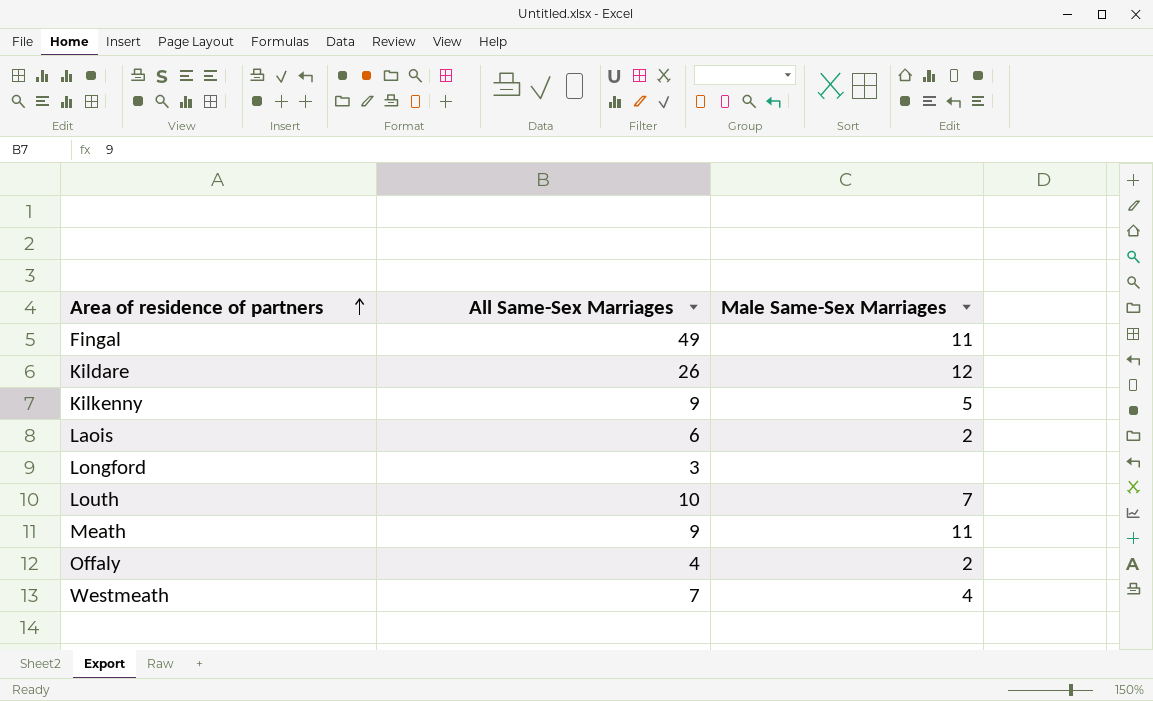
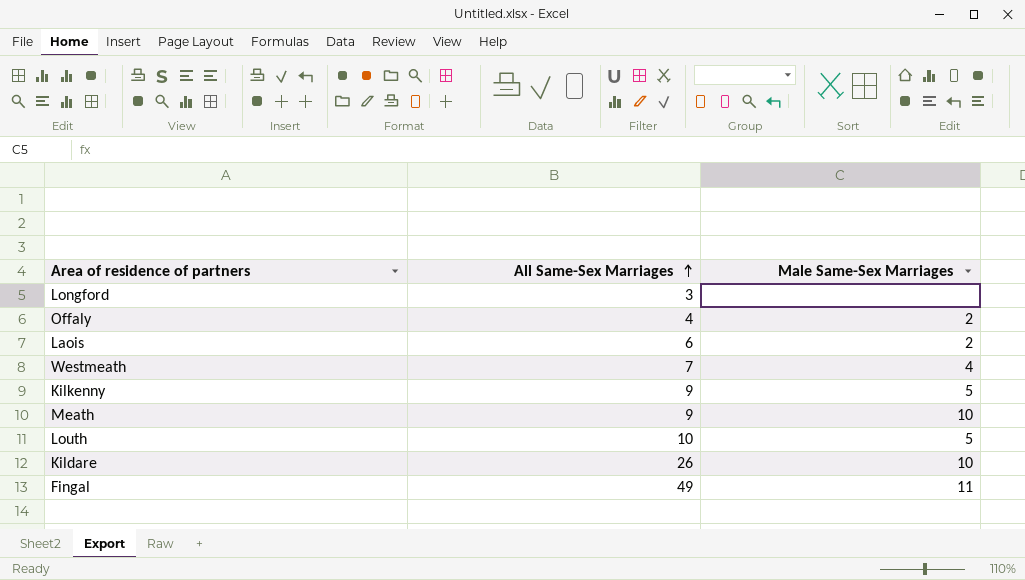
row order: Area of residence of partners ascending -> All Same-Sex Marriages ascending
Meath | Male Same-Sex Marriages: 11 -> 10
Louth | Male Same-Sex Marriages: 7 -> 5
Kildare | Male Same-Sex Marriages: 12 -> 10

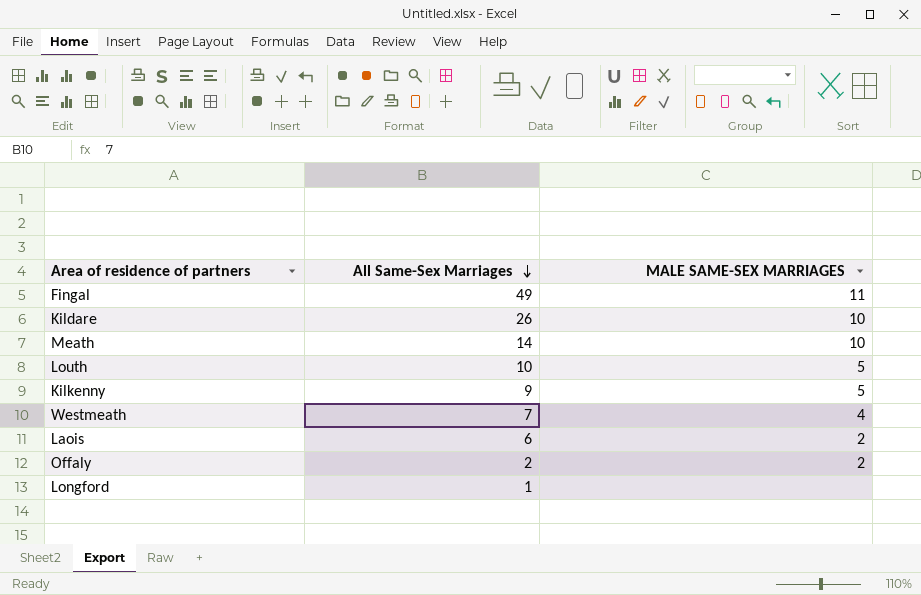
row order: All Same-Sex Marriages ascending -> All Same-Sex Marriages descending
column name: Male Same-Sex Marriages -> MALE SAME-SEX MARRIAGES
Meath | All Same-Sex Marriages: 9 -> 14
Offaly | All Same-Sex Marriages: 4 -> 2
Longford | All Same-Sex Marriages: 3 -> 1

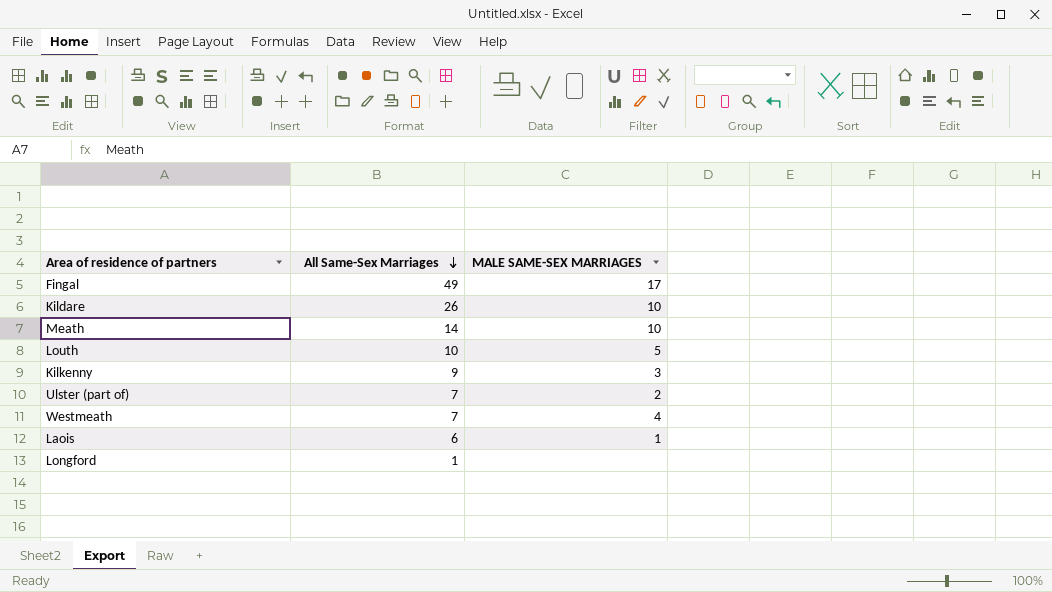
row Offaly: 2 | 2 -> none
Fingal | MALE SAME-SEX MARRIAGES: 11 -> 17
Kilkenny | MALE SAME-SEX MARRIAGES: 5 -> 3
row Ulster (part of): none -> 7 | 2
Laois | MALE SAME-SEX MARRIAGES: 2 -> 1

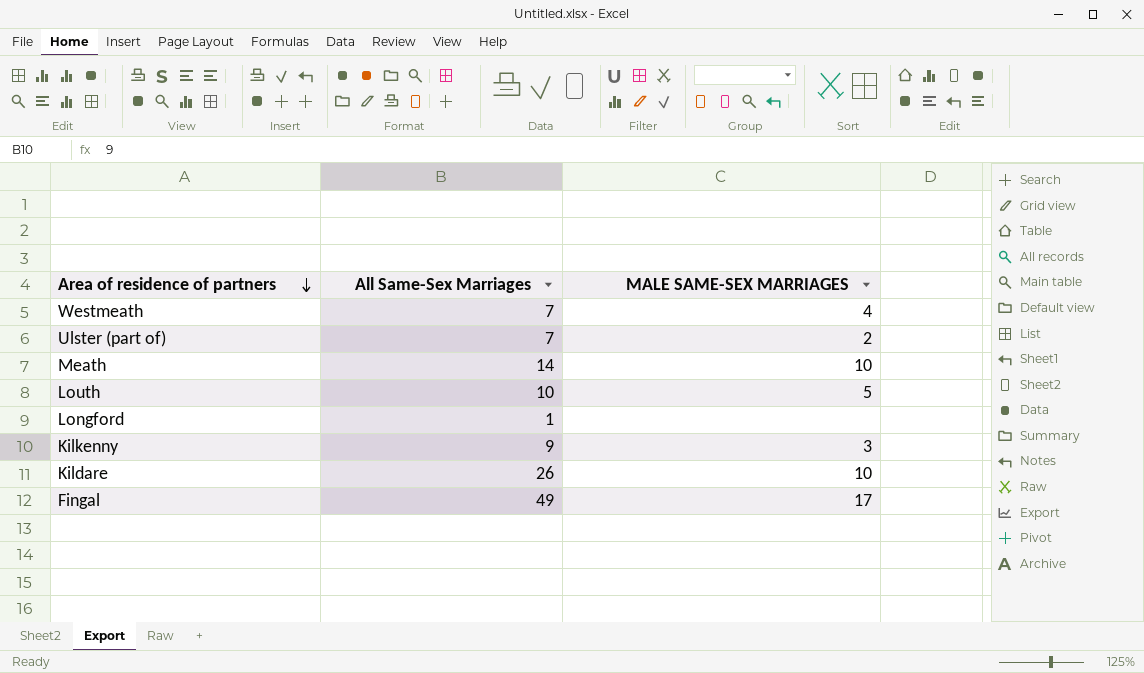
row order: All Same-Sex Marriages descending -> Area of residence of partners descending
row Laois: 6 | 1 -> none

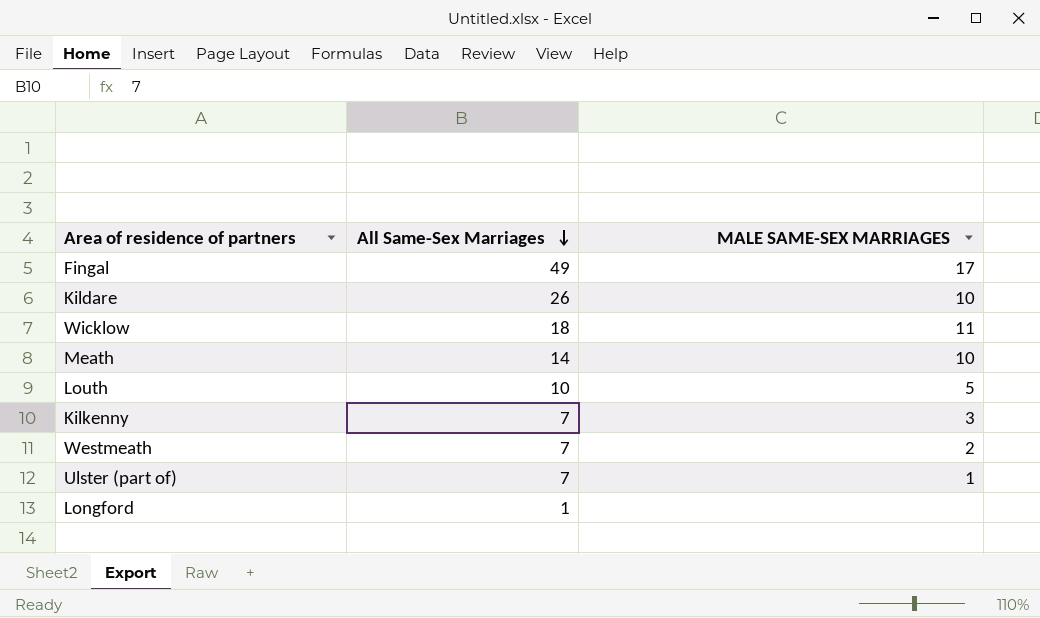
row order: Area of residence of partners descending -> All Same-Sex Marriages descending
row Wicklow: none -> 18 | 11
Kilkenny | All Same-Sex Marriages: 9 -> 7
Westmeath | MALE SAME-SEX MARRIAGES: 4 -> 2
Ulster (part of) | MALE SAME-SEX MARRIAGES: 2 -> 1

